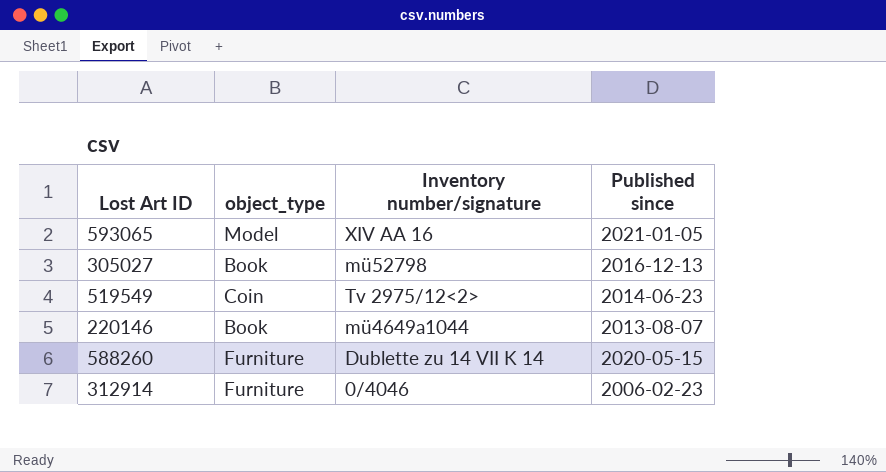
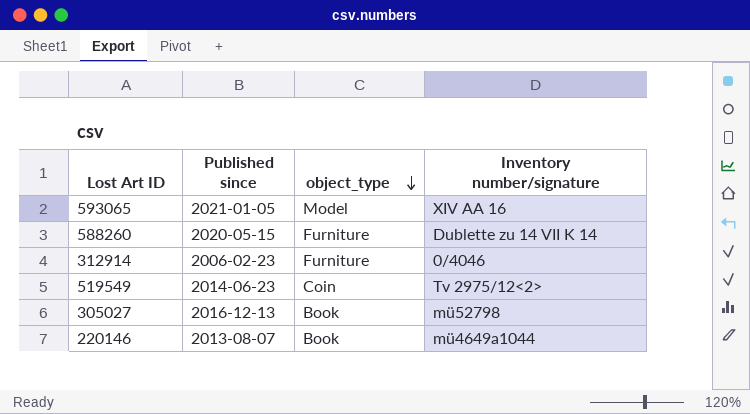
row order: none -> object_type descending
column Published since | position: 4 -> 2

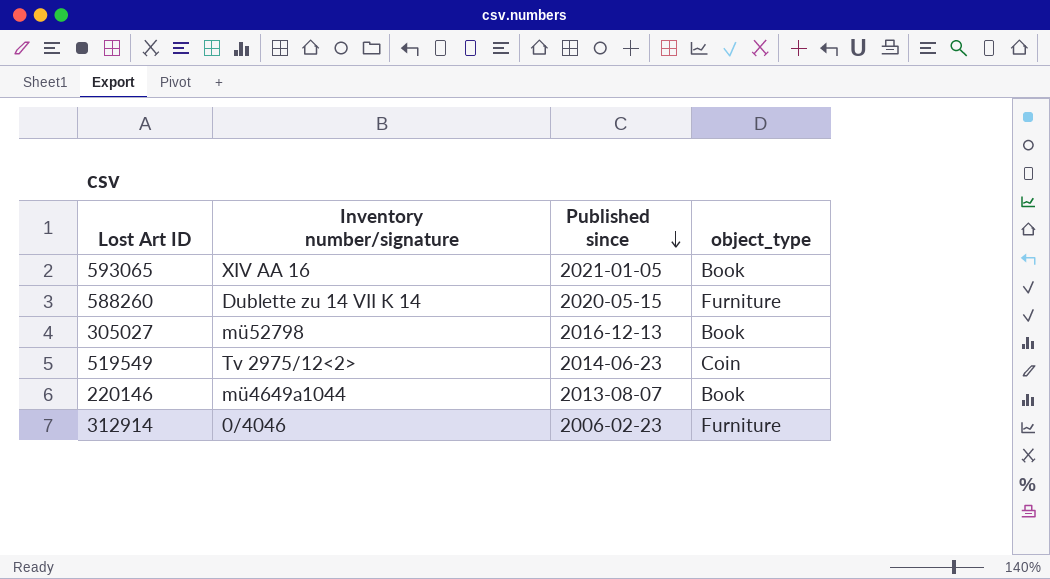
row order: object_type descending -> Published since descending
column Inventory number/signature | position: 4 -> 2
593065 | object_type: Model -> Book

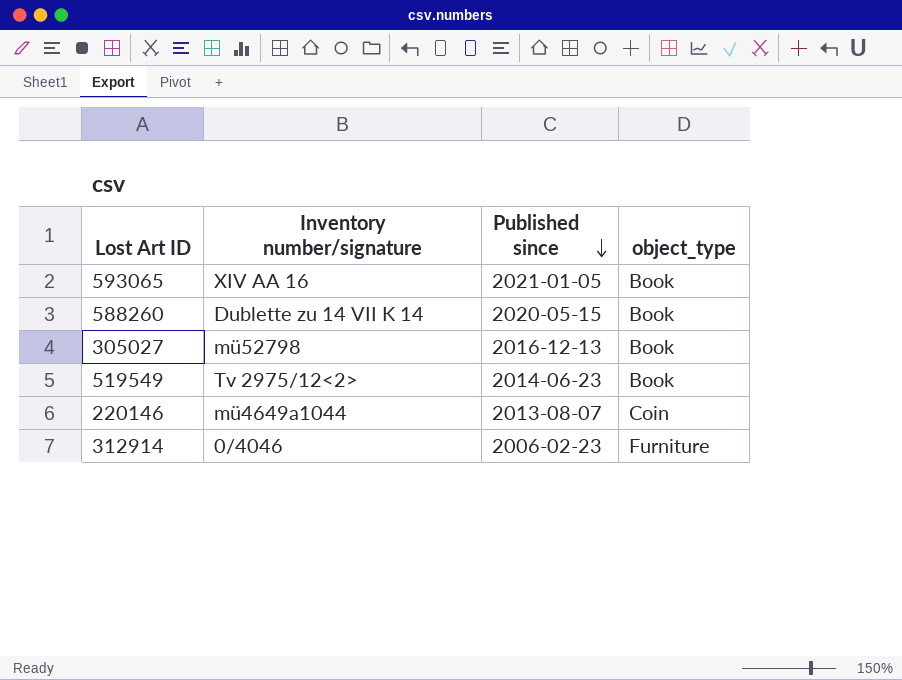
588260 | object_type: Furniture -> Book
519549 | object_type: Coin -> Book
220146 | object_type: Book -> Coin

